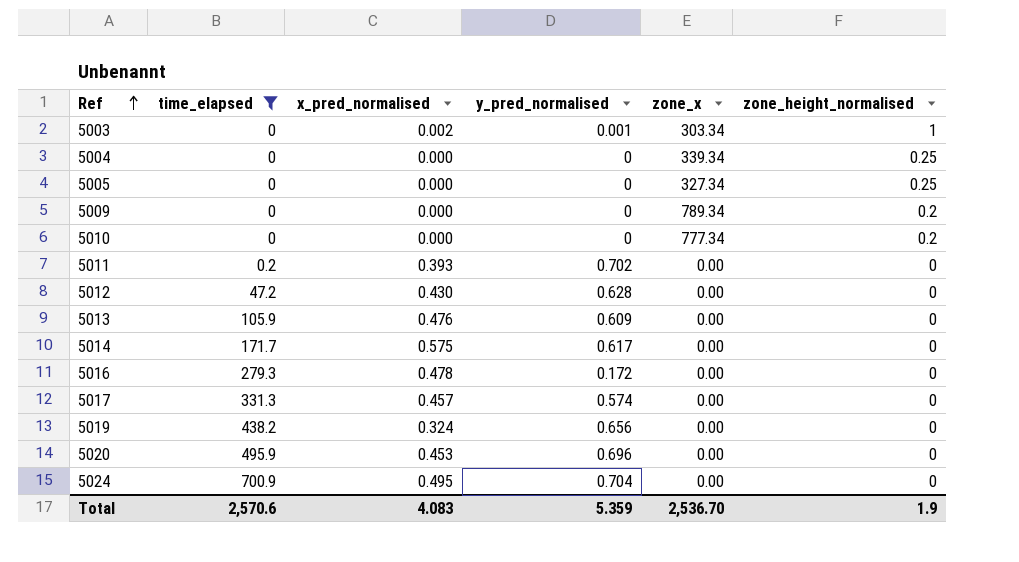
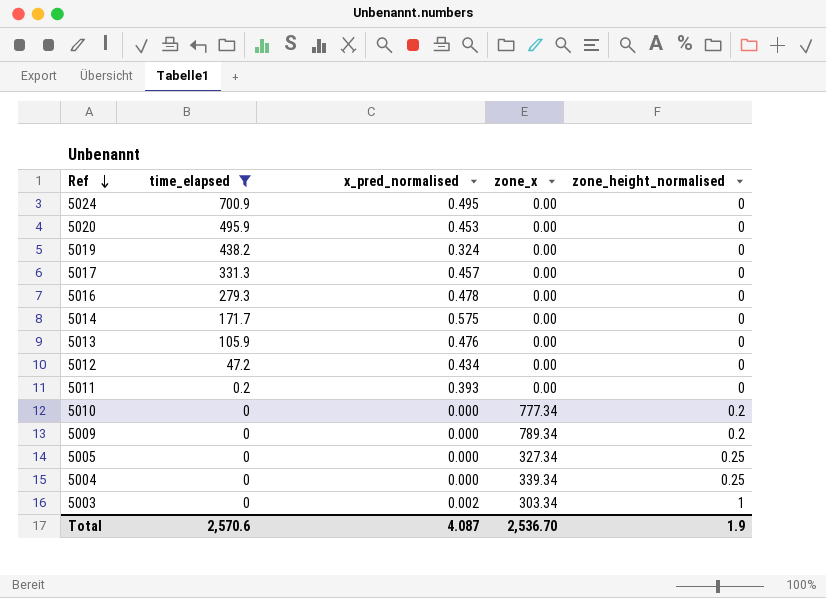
row order: Ref ascending -> Ref descending
column y_pred_normalised | position: 4 -> none
5012 | x_pred_normalised: 0.430 -> 0.434
Total | x_pred_normalised: 4.083 -> 4.087

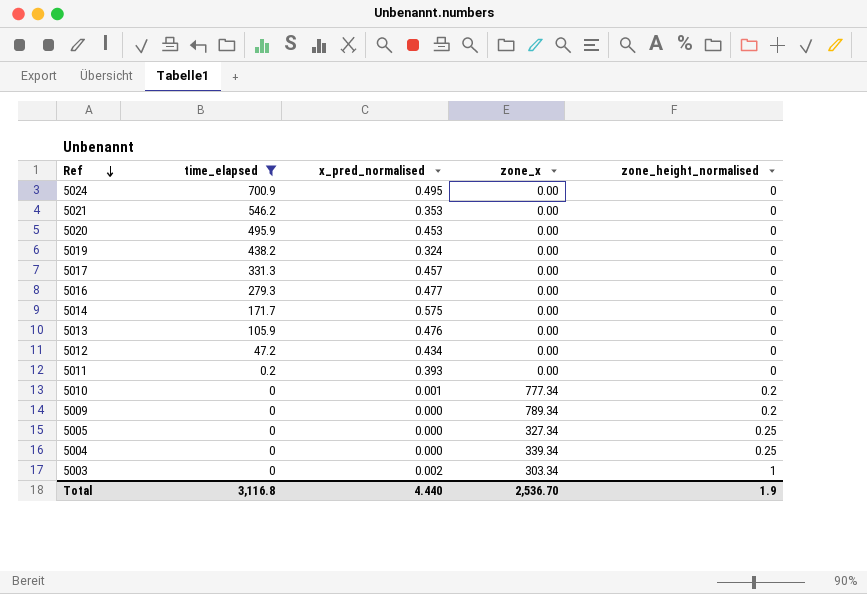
row 5021: none -> 546.2 | 0.353 | 0.00 | 0
5016 | x_pred_normalised: 0.478 -> 0.477
5010 | x_pred_normalised: 0.000 -> 0.001
Total | time_elapsed: 2,570.6 -> 3,116.8
Total | x_pred_normalised: 4.087 -> 4.440

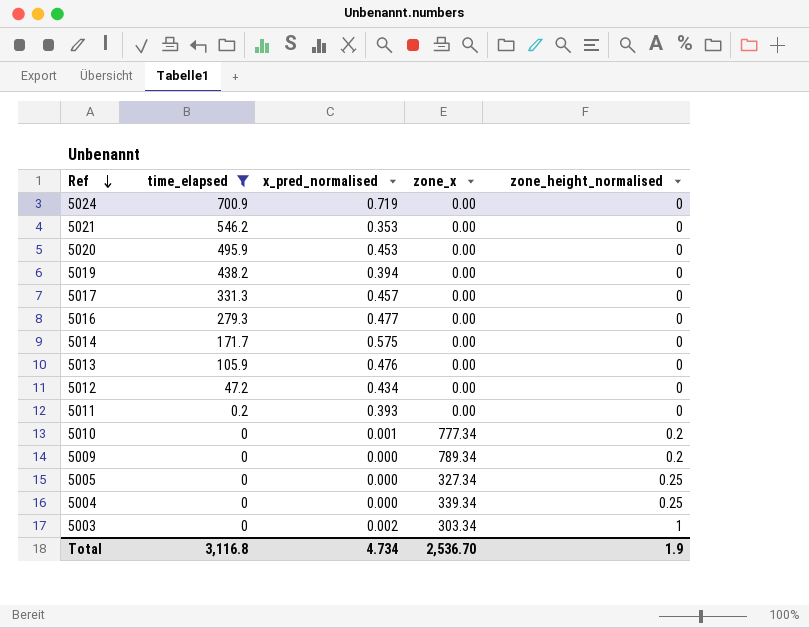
5024 | x_pred_normalised: 0.495 -> 0.719
5019 | x_pred_normalised: 0.324 -> 0.394
Total | x_pred_normalised: 4.440 -> 4.734

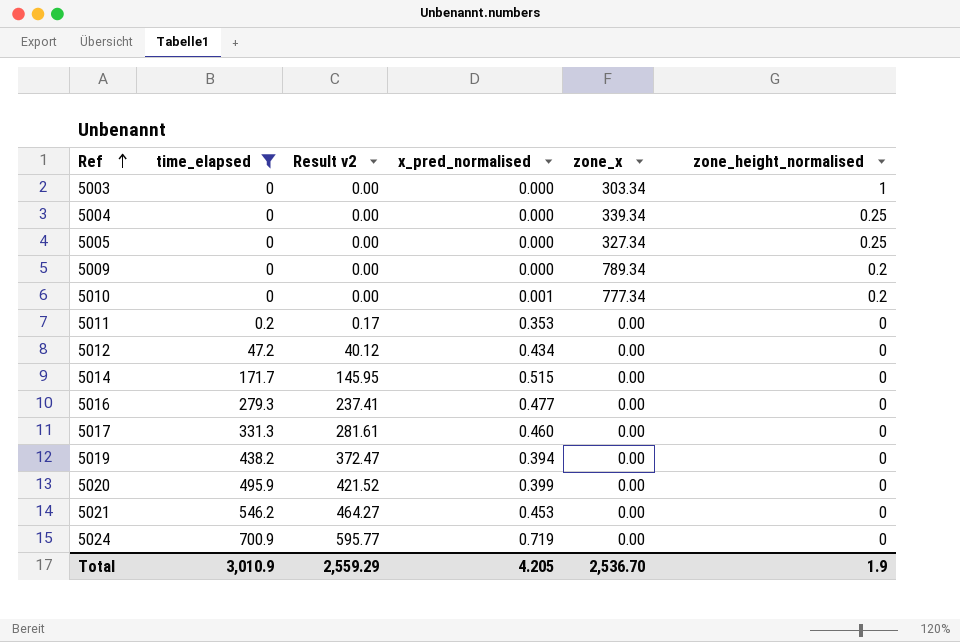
row order: Ref descending -> Ref ascending
column Result v2 | formula: none -> [time_elapsed] * 0.85
row 5013: 105.9 | 0.476 | 0.00 | 0 -> none
5003 | x_pred_normalised: 0.002 -> 0.000
5011 | x_pred_normalised: 0.393 -> 0.353
5014 | x_pred_normalised: 0.575 -> 0.515
5017 | x_pred_normalised: 0.457 -> 0.460
5020 | x_pred_normalised: 0.453 -> 0.399
5021 | x_pred_normalised: 0.353 -> 0.453
Total | time_elapsed: 3,116.8 -> 3,010.9
Total | x_pred_normalised: 4.734 -> 4.205

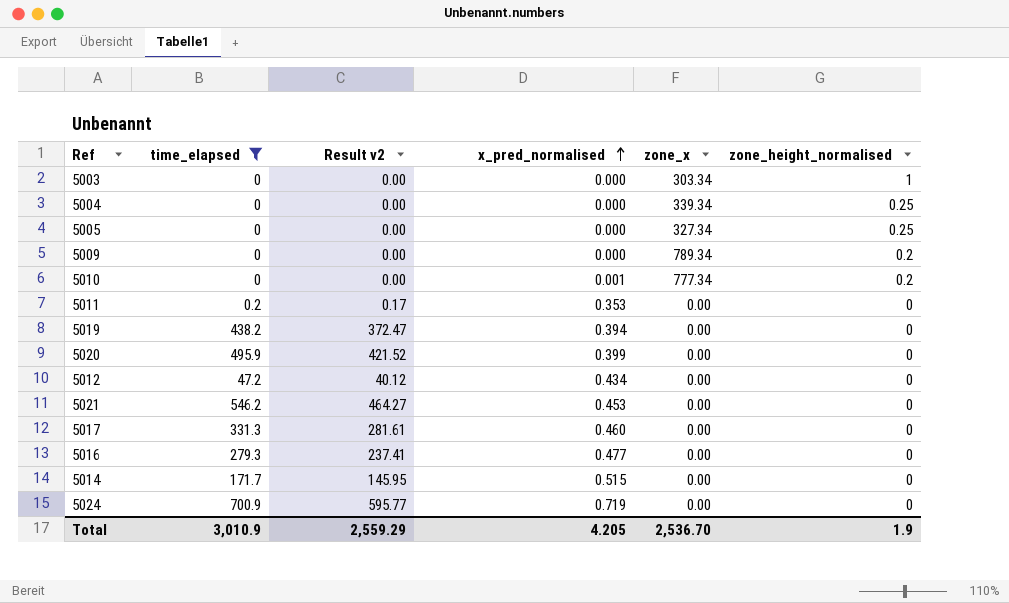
row order: Ref ascending -> x_pred_normalised ascending

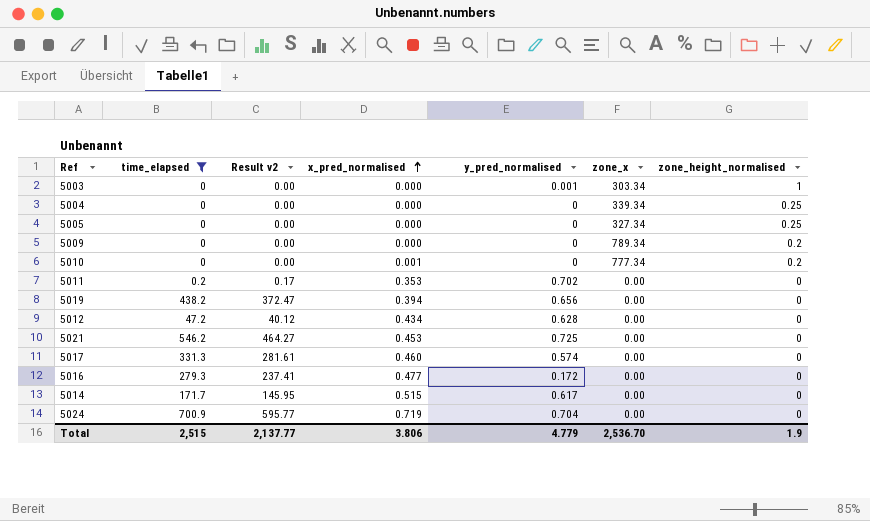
column y_pred_normalised | position: none -> 5
row 5020: 495.9 | 421.52 | 0.399 | 0.00 | 0 -> none
Total | time_elapsed: 3,010.9 -> 2,515
Total | Result v2: 2,559.29 -> 2,137.77
Total | x_pred_normalised: 4.205 -> 3.806

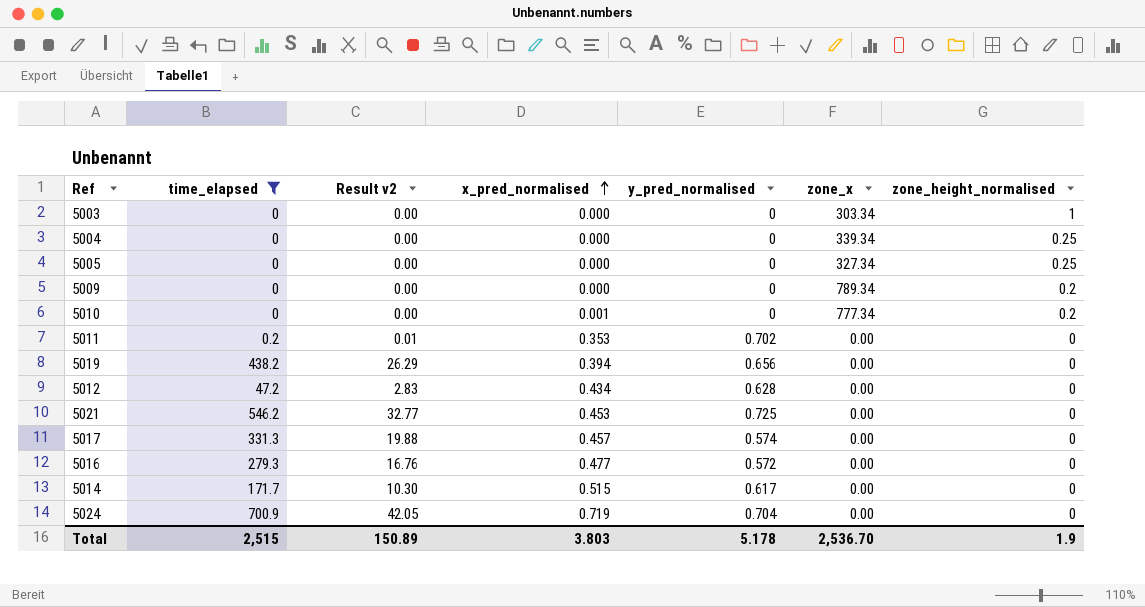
column Result v2 | formula: [time_elapsed] * 0.85 -> [time_elapsed] * 0.06
5003 | y_pred_normalised: 0.001 -> 0
5017 | x_pred_normalised: 0.460 -> 0.457
5016 | y_pred_normalised: 0.172 -> 0.572
Total | Result v2: 2,137.77 -> 150.89
Total | x_pred_normalised: 3.806 -> 3.803
Total | y_pred_normalised: 4.779 -> 5.178

